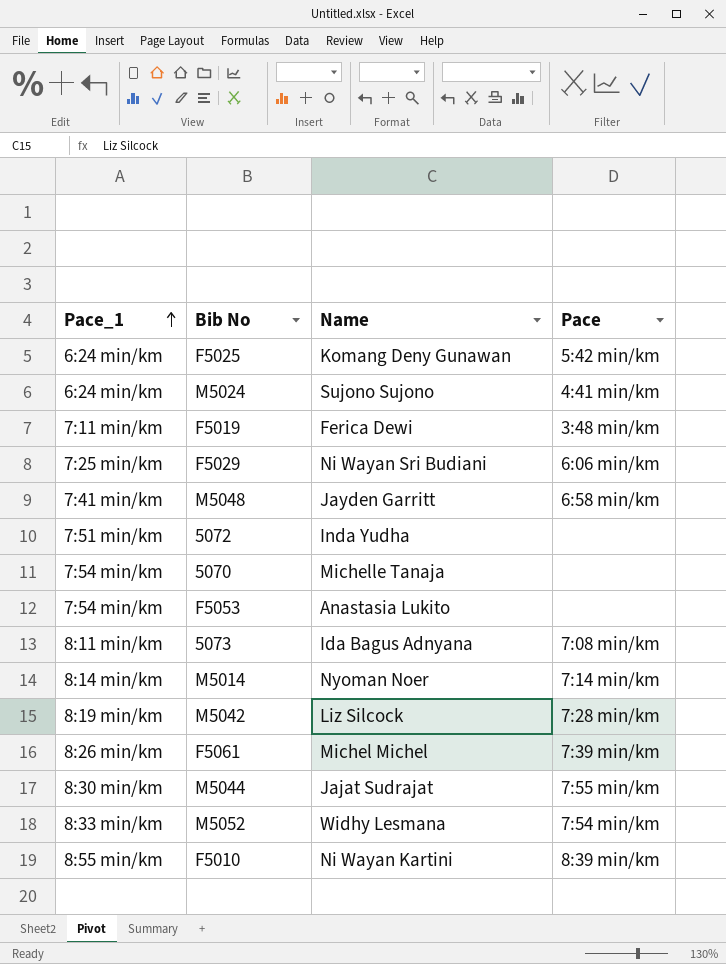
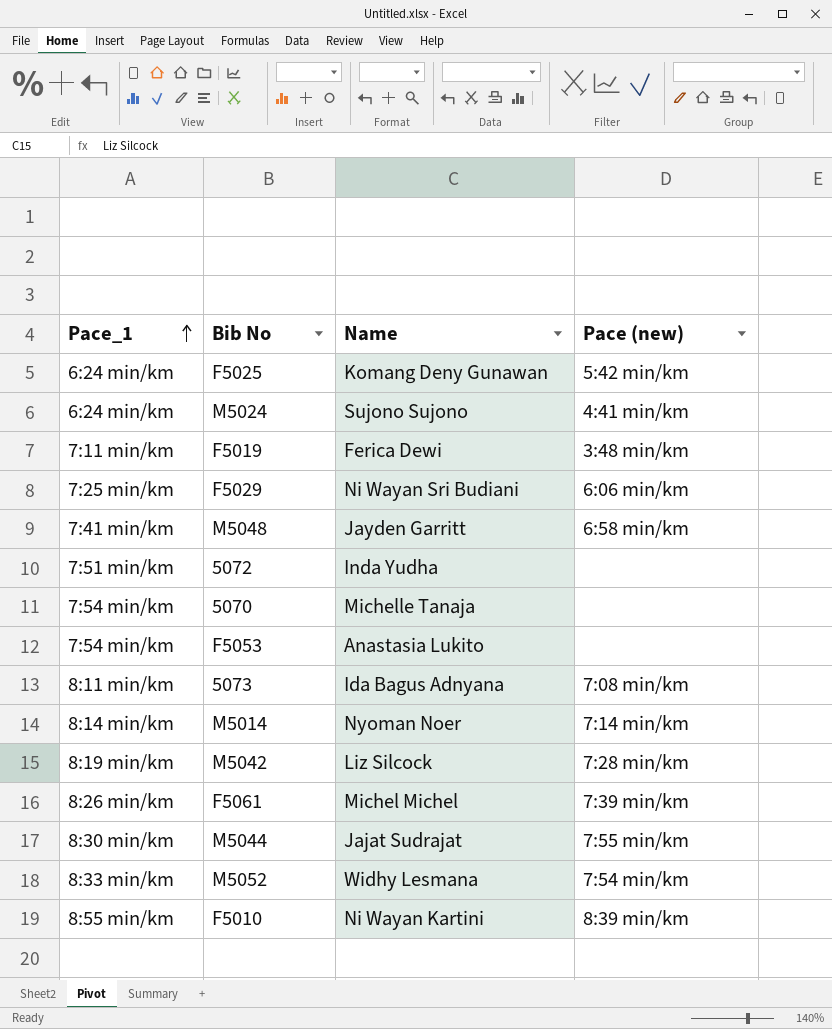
column name: Pace -> Pace (new)

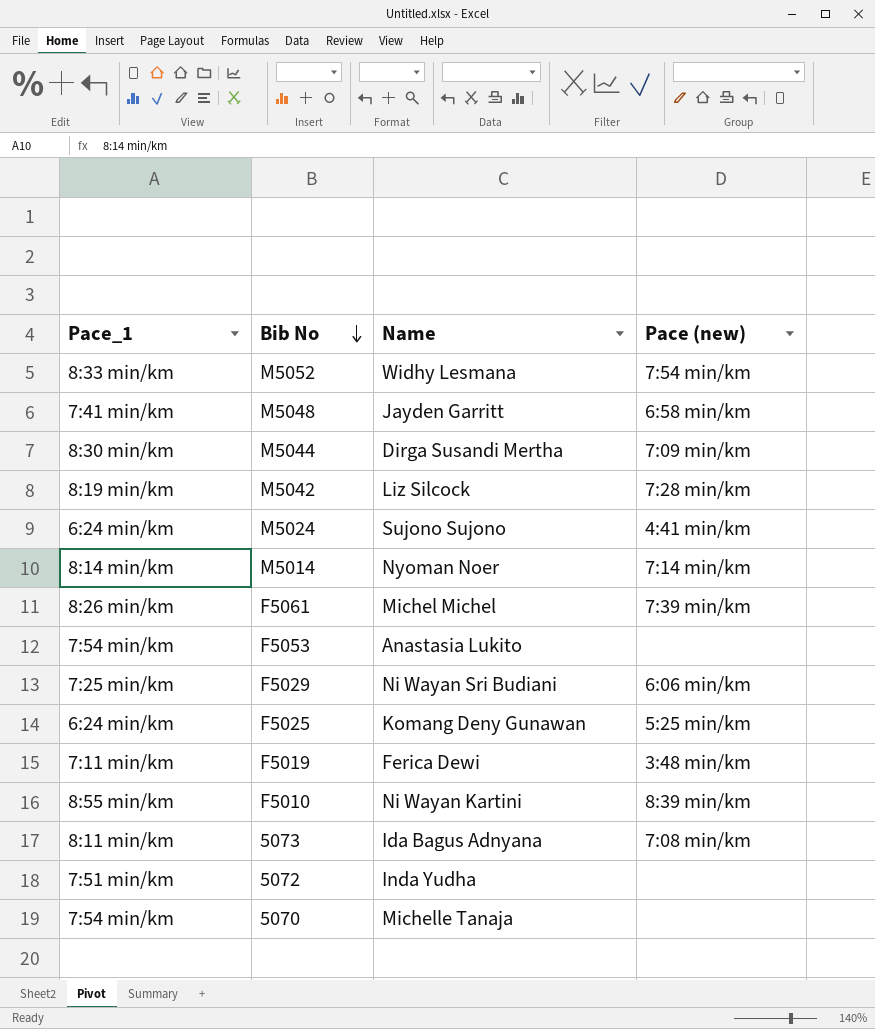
row order: Pace_1 ascending -> Bib No descending
M5044 | Name: Jajat Sudrajat -> Dirga Susandi Mertha
M5044 | Pace (new): 7:55 min/km -> 7:09 min/km
F5025 | Pace (new): 5:42 min/km -> 5:25 min/km

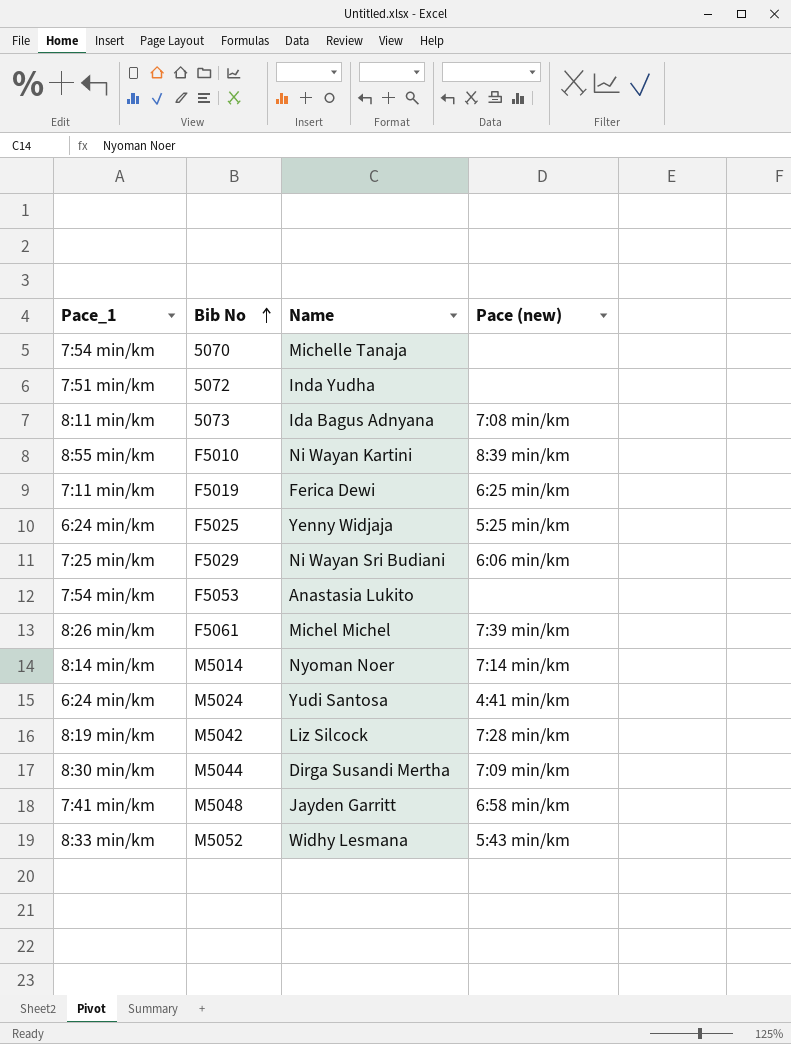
row order: Bib No descending -> Bib No ascending
F5019 | Pace (new): 3:48 min/km -> 6:25 min/km
F5025 | Name: Komang Deny Gunawan -> Yenny Widjaja
M5024 | Name: Sujono Sujono -> Yudi Santosa
M5052 | Pace (new): 7:54 min/km -> 5:43 min/km

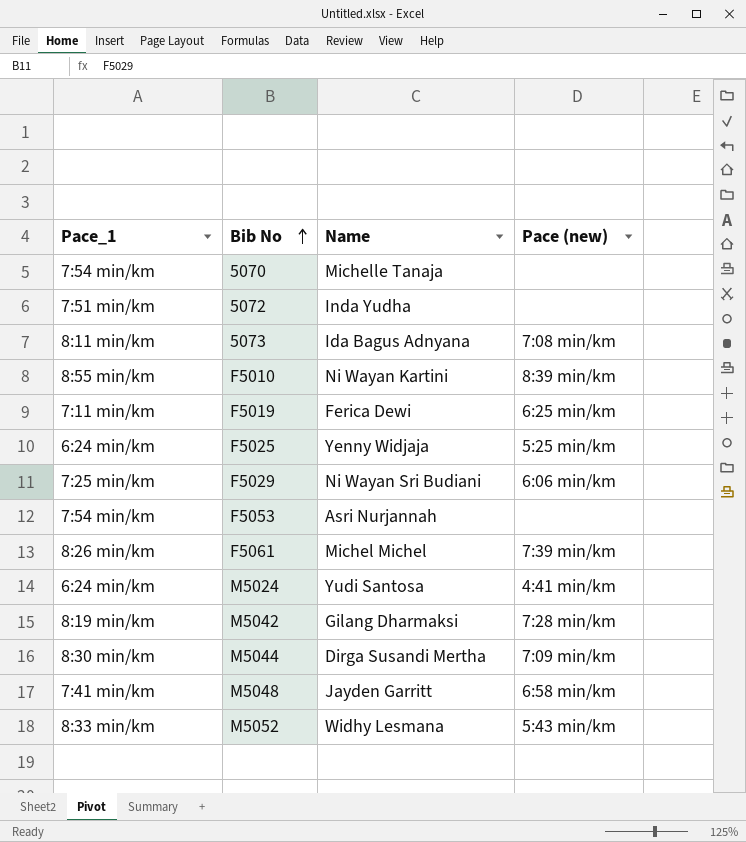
row M5014: 8:14 min/km | Nyoman Noer | 7:14 min/km -> none
F5053 | Name: Anastasia Lukito -> Asri Nurjannah
M5042 | Name: Liz Silcock -> Gilang Dharmaksi

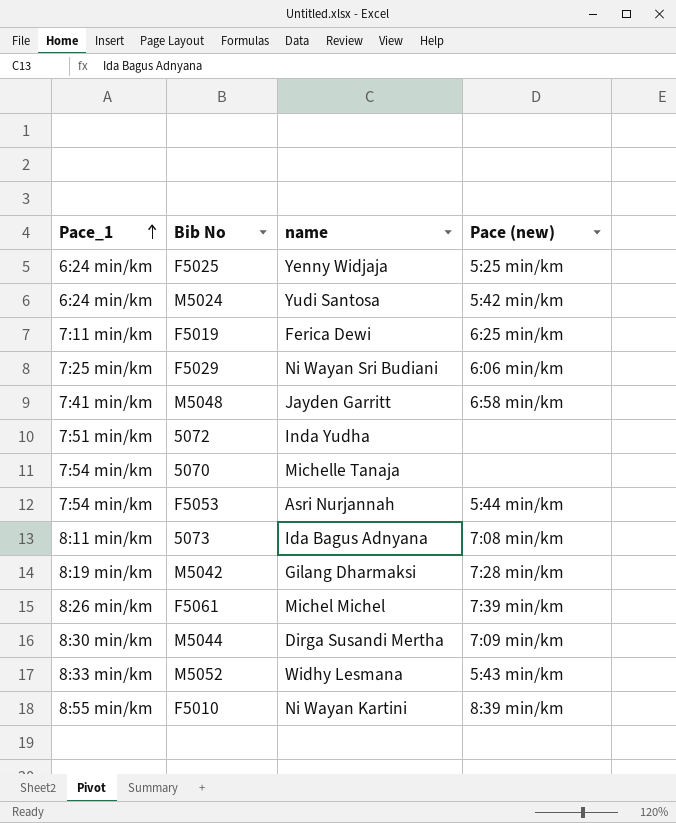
row order: Bib No ascending -> Pace_1 ascending
column name: Name -> name
M5024 | Pace (new): 4:41 min/km -> 5:42 min/km
F5053 | Pace (new): none -> 5:44 min/km

